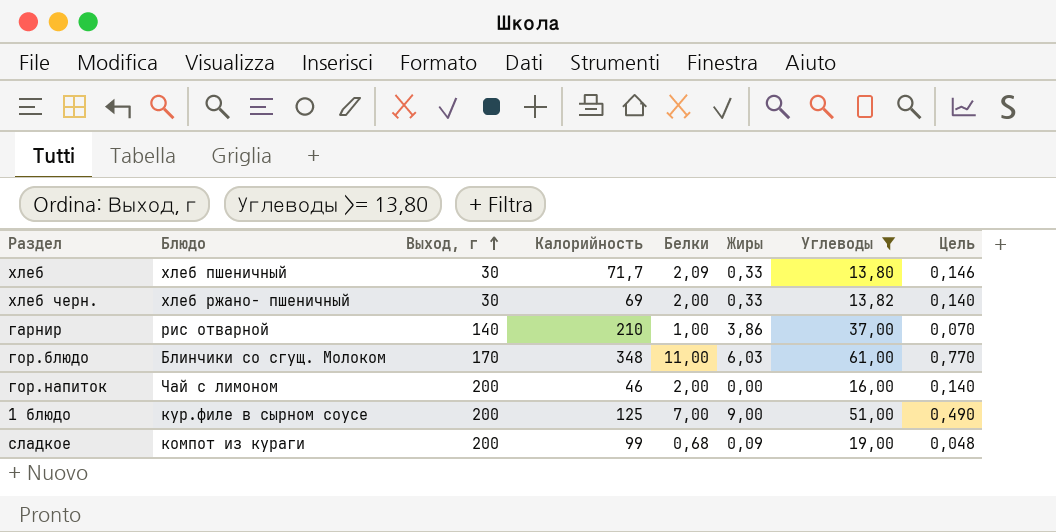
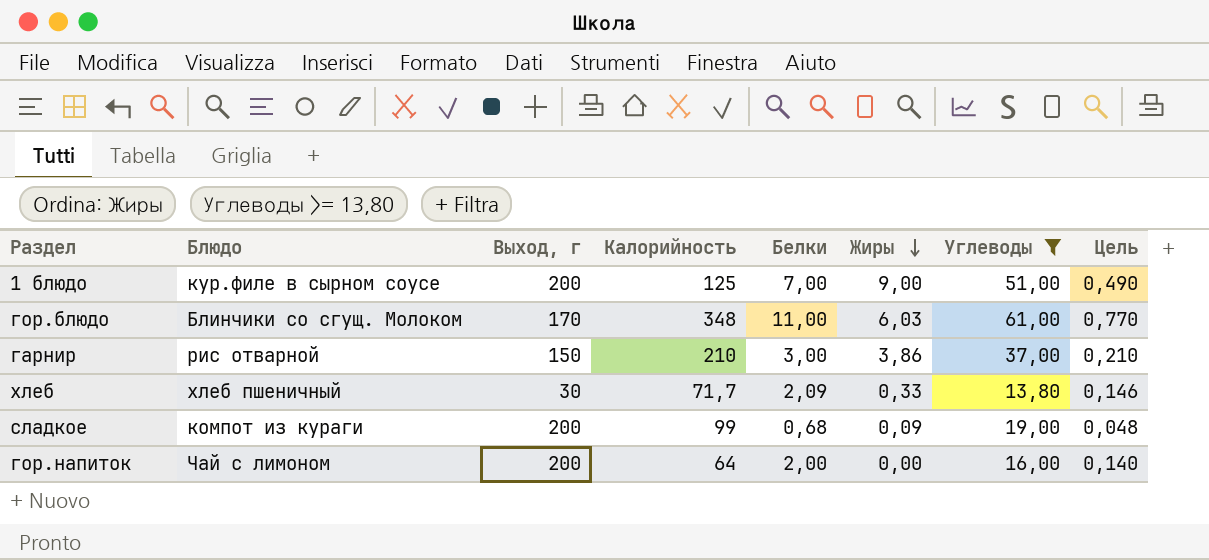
row order: Выход, г ascending -> Жиры descending
row хлеб черн.: хлеб ржано- пшеничный | 30 | 69 | 2,00 | 0,33 | 13,82 | 0,140 -> none
гарнир | Выход, г: 140 -> 150
гарнир | Белки: 1,00 -> 3,00
гарнир | Цель: 0,070 -> 0,210
гор.напиток | Калорийность: 46 -> 64

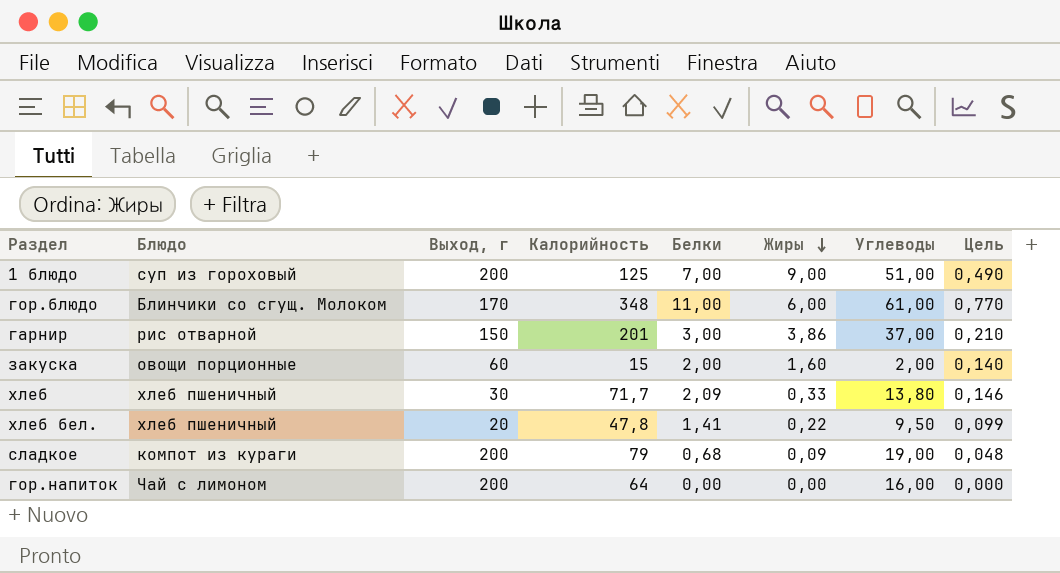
filter: Углеводы >= 13,80 -> none
1 блюдо | Блюдо: кур.филе в сырном соусе -> суп из гороховый
гор.блюдо | Жиры: 6,03 -> 6,00
гарнир | Калорийность: 210 -> 201
сладкое | Калорийность: 99 -> 79
гор.напиток | Белки: 2,00 -> 0,00
гор.напиток | Цель: 0,140 -> 0,000

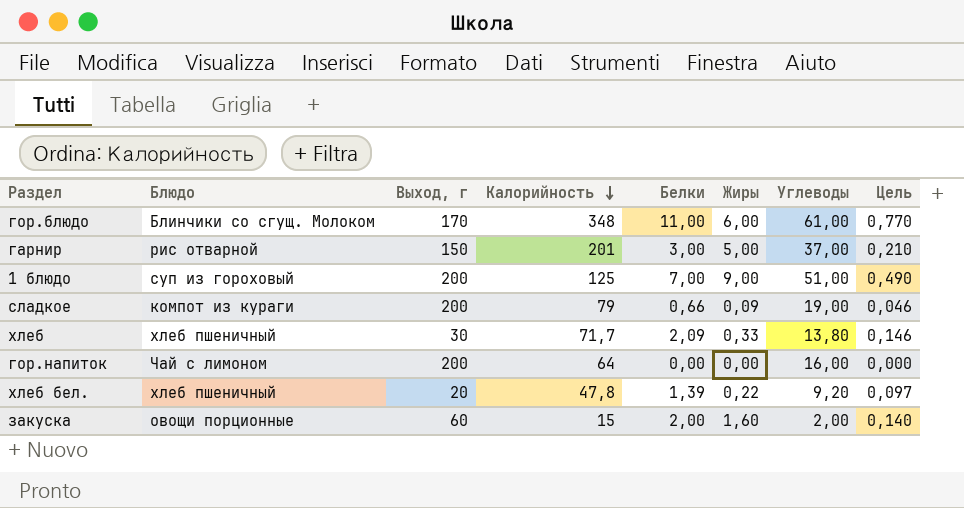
row order: Жиры descending -> Калорийность descending
гарнир | Жиры: 3,86 -> 5,00
сладкое | Белки: 0,68 -> 0,66
сладкое | Цель: 0,048 -> 0,046
хлеб бел. | Белки: 1,41 -> 1,39
хлеб бел. | Углеводы: 9,50 -> 9,20
хлеб бел. | Цель: 0,099 -> 0,097

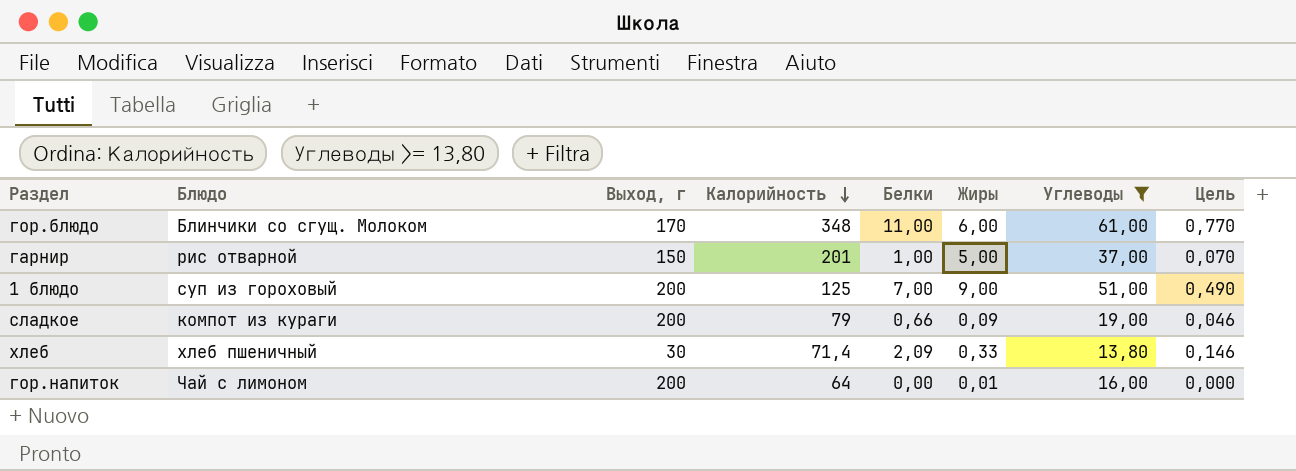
filter: none -> Углеводы >= 13,80
гарнир | Белки: 3,00 -> 1,00
гарнир | Цель: 0,210 -> 0,070
хлеб | Калорийность: 71,7 -> 71,4
гор.напиток | Жиры: 0,00 -> 0,01

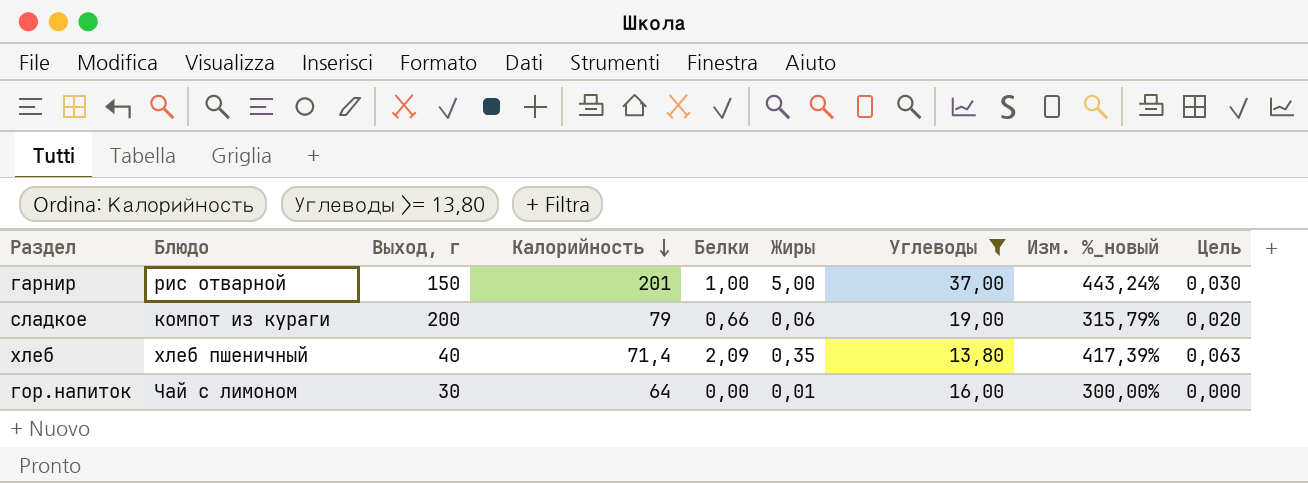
column Изм. %_новый | formula: none -> ([Калорийность] - [Углеводы]) / [Углеводы]
column Цель | formula: [Белки] * 0,07 -> [Белки] * 0,03
row гор.блюдо: Блинчики со сгущ. Молоком | 170 | 348 | 11,00 | 6,00 | 61,00 | 0,770 -> none
row 1 блюдо: суп из гороховый | 200 | 125 | 7,00 | 9,00 | 51,00 | 0,490 -> none
сладкое | Жиры: 0,09 -> 0,06
хлеб | Выход, г: 30 -> 40
хлеб | Жиры: 0,33 -> 0,35
гор.напиток | Выход, г: 200 -> 30

